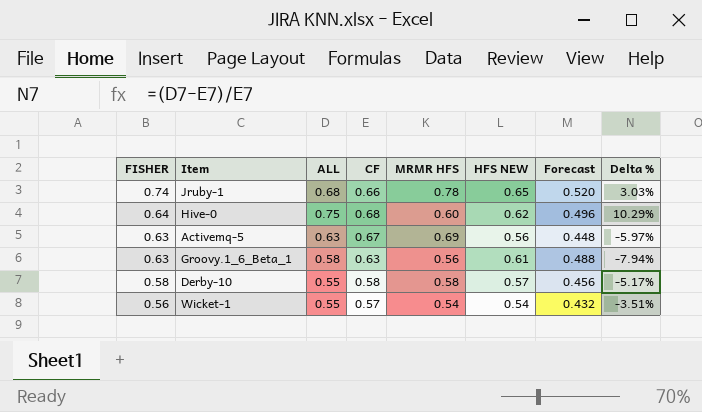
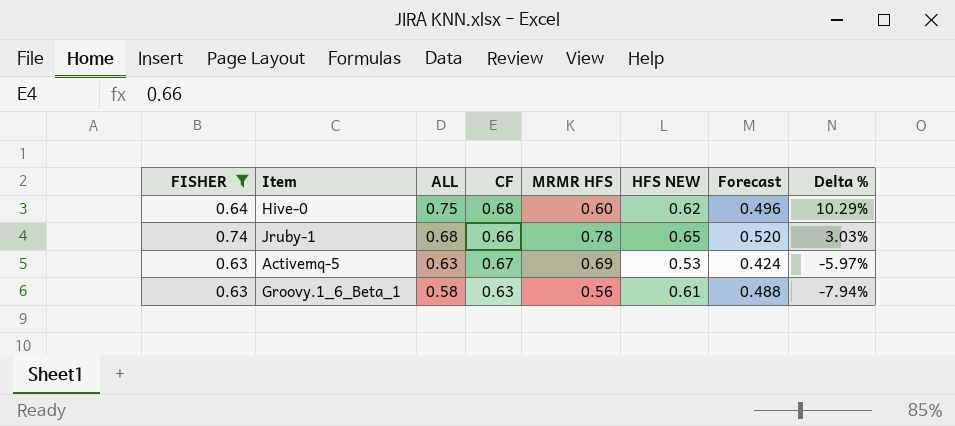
filter: none -> FISHER >= 0.63
row order: FISHER descending -> ALL descending
Activemq-5 | HFS NEW: 0.56 -> 0.53
Activemq-5 | Forecast: 0.448 -> 0.424

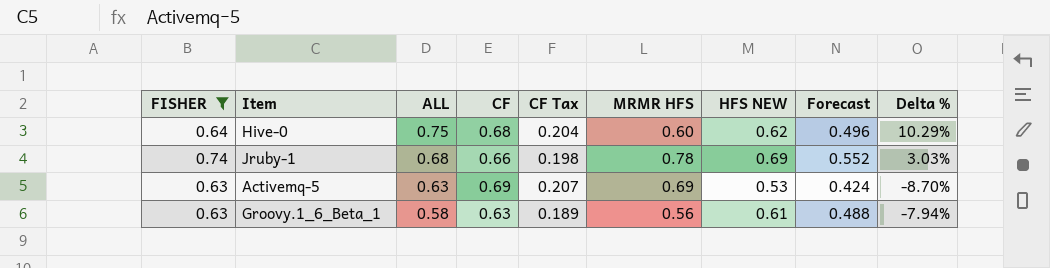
column CF Tax | formula: none -> [CF] * 0.3
Jruby-1 | HFS NEW: 0.65 -> 0.69
Jruby-1 | Forecast: 0.520 -> 0.552
Activemq-5 | CF: 0.67 -> 0.69
Activemq-5 | Delta %: -5.97% -> -8.70%

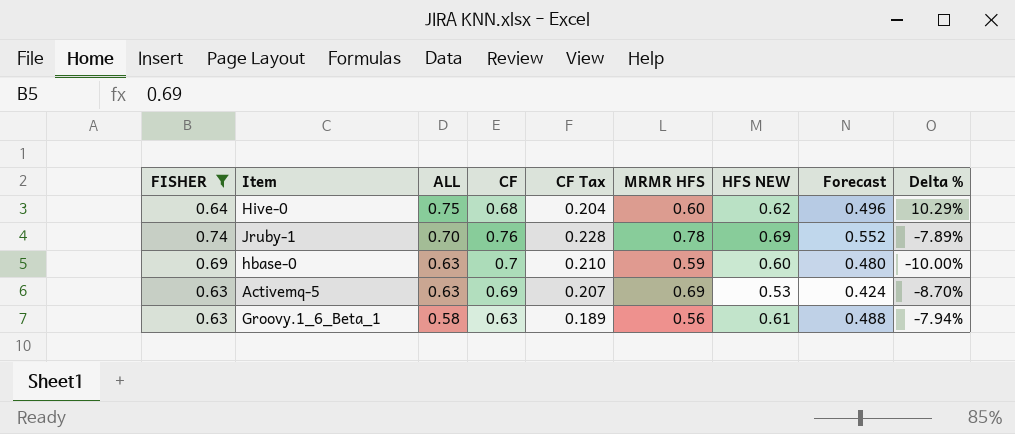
Jruby-1 | ALL: 0.68 -> 0.70
Jruby-1 | CF: 0.66 -> 0.76
Jruby-1 | CF Tax: 0.198 -> 0.228
Jruby-1 | Delta %: 3.03% -> -7.89%
row hbase-0: none -> 0.69 | 0.63 | 0.7 | 0.210 | 0.59 | 0.60 | 0.480 | -10.00%

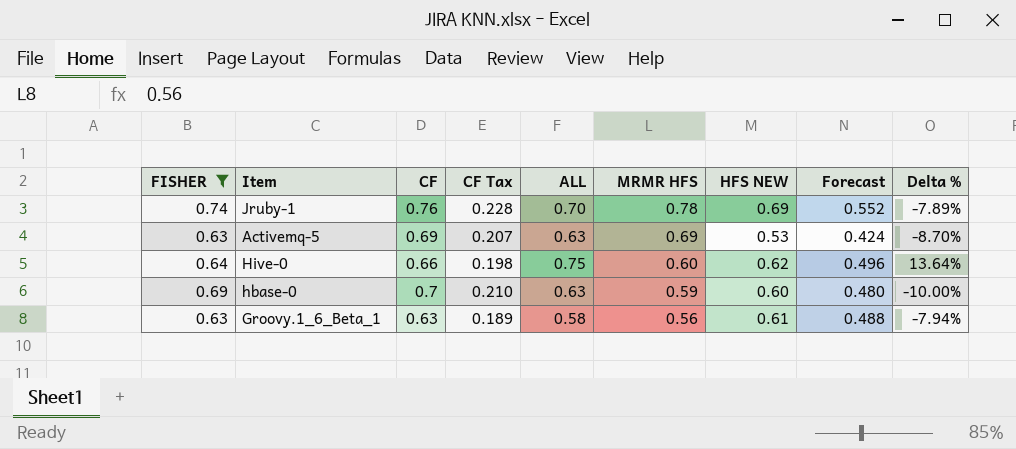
row order: ALL descending -> MRMR HFS descending
column ALL | position: 3 -> 5
Hive-0 | CF: 0.68 -> 0.66
Hive-0 | CF Tax: 0.204 -> 0.198
Hive-0 | Delta %: 10.29% -> 13.64%

